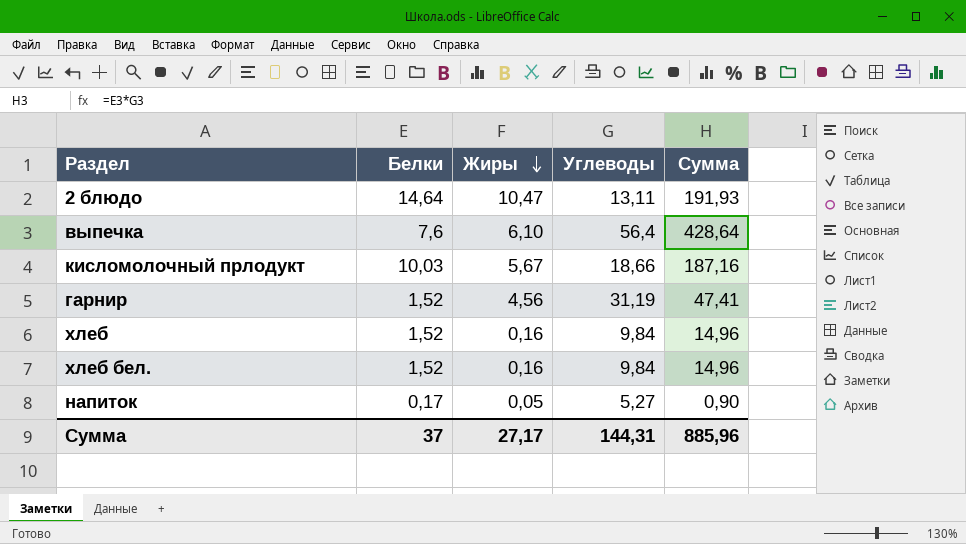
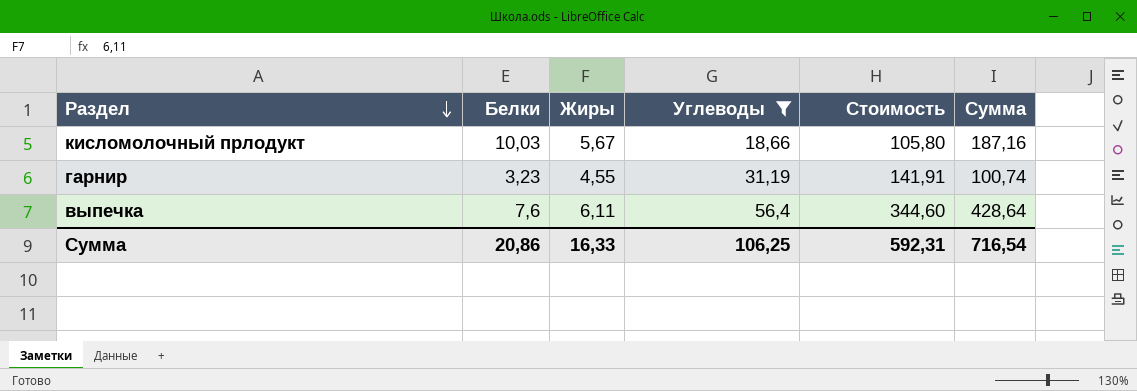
filter: none -> Углеводы >= 18,66
row order: Жиры descending -> Раздел descending
column Стоимость | formula: none -> [Жиры] * [Углеводы]
гарнир | Белки: 1,52 -> 3,23
гарнир | Жиры: 4,56 -> 4,55
гарнир | Сумма: 47,41 -> 100,74
выпечка | Жиры: 6,10 -> 6,11
Сумма | Белки: 37 -> 20,86
Сумма | Жиры: 27,17 -> 16,33
Сумма | Углеводы: 144,31 -> 106,25
Сумма | Сумма: 885,96 -> 716,54

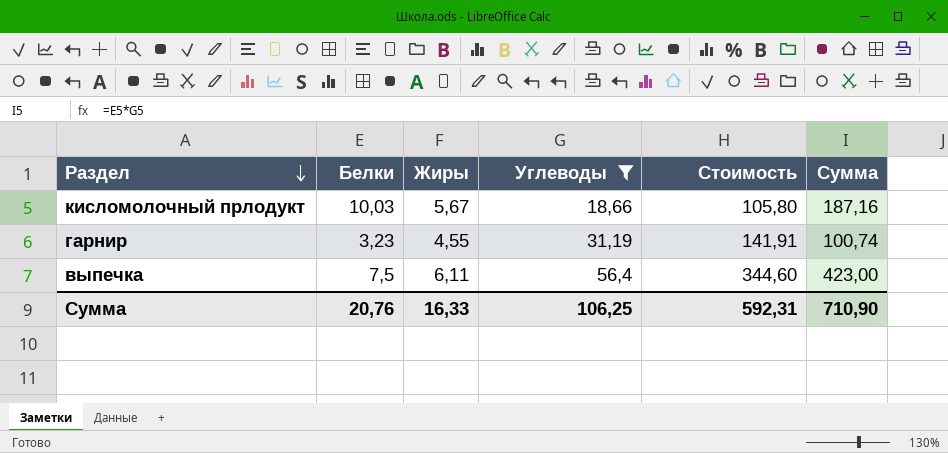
выпечка | Белки: 7,6 -> 7,5
выпечка | Сумма: 428,64 -> 423,00
Сумма | Белки: 20,86 -> 20,76
Сумма | Сумма: 716,54 -> 710,90

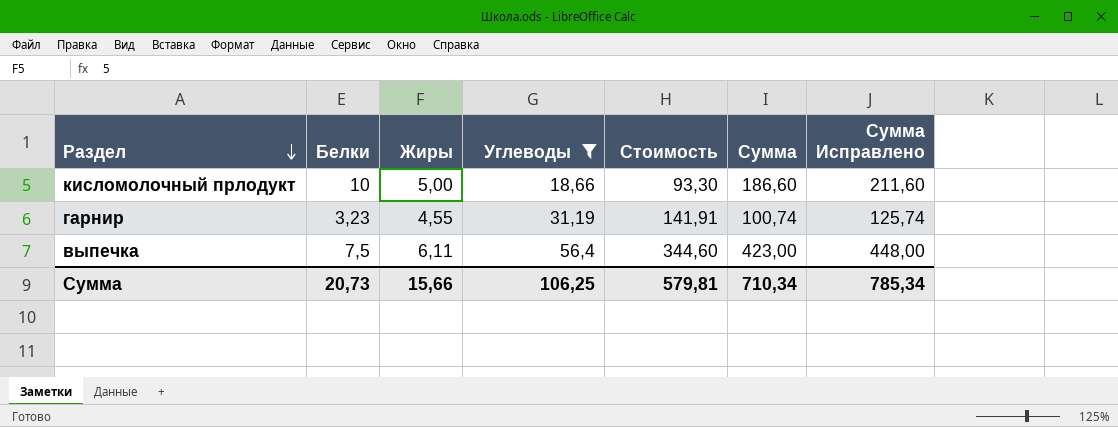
column Сумма Исправлено | formula: none -> [Сумма] + 25
кисломолочный прлодукт | Белки: 10,03 -> 10
кисломолочный прлодукт | Жиры: 5,67 -> 5,00
кисломолочный прлодукт | Стоимость: 105,80 -> 93,30
кисломолочный прлодукт | Сумма: 187,16 -> 186,60
Сумма | Белки: 20,76 -> 20,73
Сумма | Жиры: 16,33 -> 15,66
Сумма | Стоимость: 592,31 -> 579,81
Сумма | Сумма: 710,90 -> 710,34

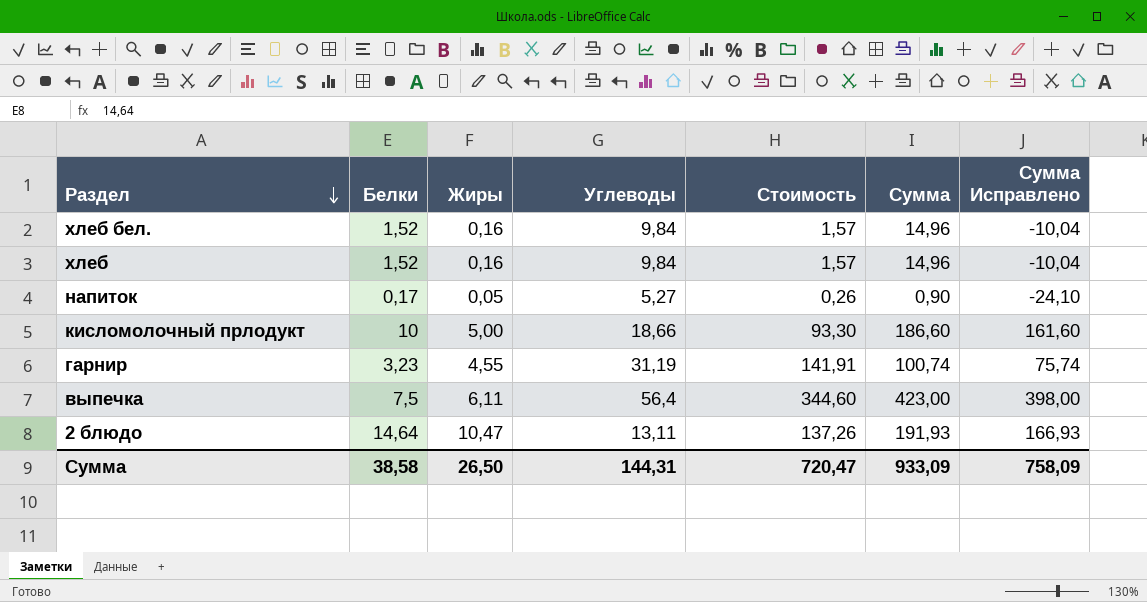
filter: Углеводы >= 18,66 -> none
column Сумма Исправлено | formula: [Сумма] + 25 -> [Сумма] - 25
Сумма | Белки: 20,73 -> 38,58
Сумма | Жиры: 15,66 -> 26,50
Сумма | Углеводы: 106,25 -> 144,31
Сумма | Стоимость: 579,81 -> 720,47
Сумма | Сумма: 710,34 -> 933,09
Сумма | Сумма Исправлено: 785,34 -> 758,09

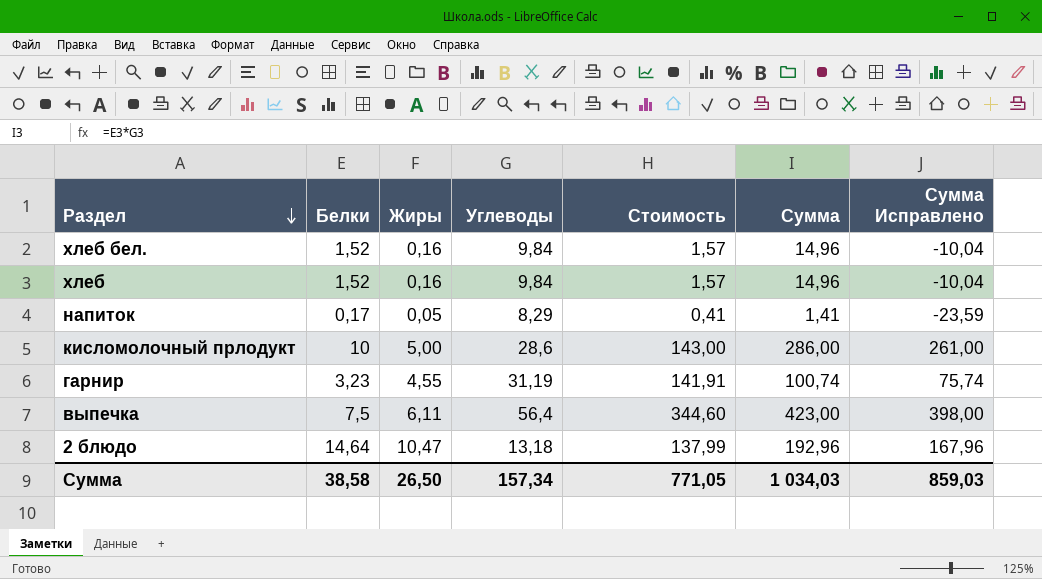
напиток | Углеводы: 5,27 -> 8,29
напиток | Стоимость: 0,26 -> 0,41
напиток | Сумма: 0,90 -> 1,41
напиток | Сумма Исправлено: -24,10 -> -23,59
кисломолочный прлодукт | Углеводы: 18,66 -> 28,6
кисломолочный прлодукт | Стоимость: 93,30 -> 143,00
кисломолочный прлодукт | Сумма: 186,60 -> 286,00
кисломолочный прлодукт | Сумма Исправлено: 161,60 -> 261,00
2 блюдо | Углеводы: 13,11 -> 13,18
2 блюдо | Стоимость: 137,26 -> 137,99
2 блюдо | Сумма: 191,93 -> 192,96
2 блюдо | Сумма Исправлено: 166,93 -> 167,96
Сумма | Углеводы: 144,31 -> 157,34
Сумма | Стоимость: 720,47 -> 771,05
Сумма | Сумма: 933,09 -> 1 034,03
Сумма | Сумма Исправлено: 758,09 -> 859,03

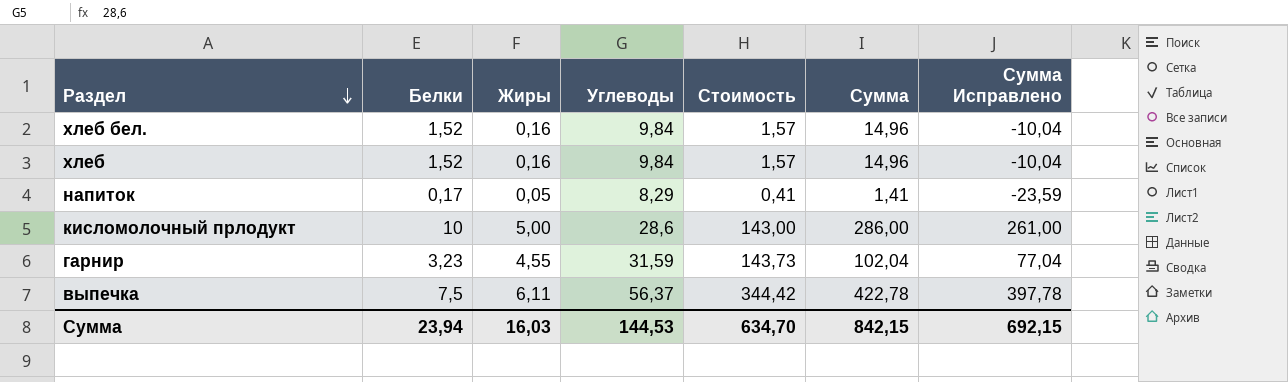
row 2 блюдо: 14,64 | 10,47 | 13,18 | 137,99 | 192,96 | 167,96 -> none
гарнир | Углеводы: 31,19 -> 31,59
гарнир | Стоимость: 141,91 -> 143,73
гарнир | Сумма: 100,74 -> 102,04
гарнир | Сумма Исправлено: 75,74 -> 77,04
выпечка | Углеводы: 56,4 -> 56,37
выпечка | Стоимость: 344,60 -> 344,42
выпечка | Сумма: 423,00 -> 422,78
выпечка | Сумма Исправлено: 398,00 -> 397,78
Сумма | Белки: 38,58 -> 23,94
Сумма | Жиры: 26,50 -> 16,03
Сумма | Углеводы: 157,34 -> 144,53
Сумма | Стоимость: 771,05 -> 634,70
Сумма | Сумма: 1 034,03 -> 842,15
Сумма | Сумма Исправлено: 859,03 -> 692,15

